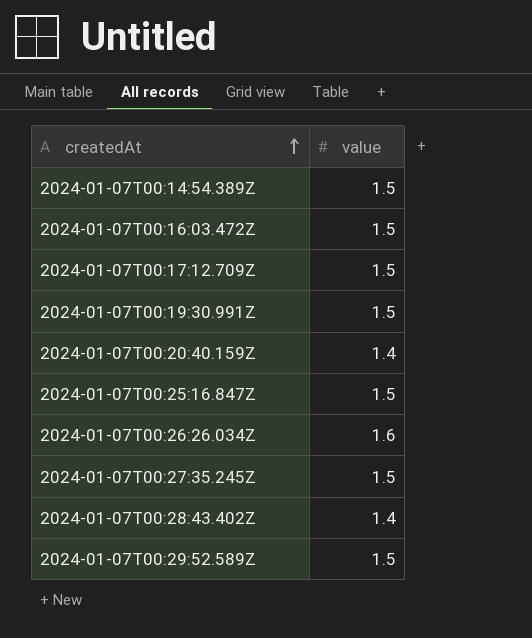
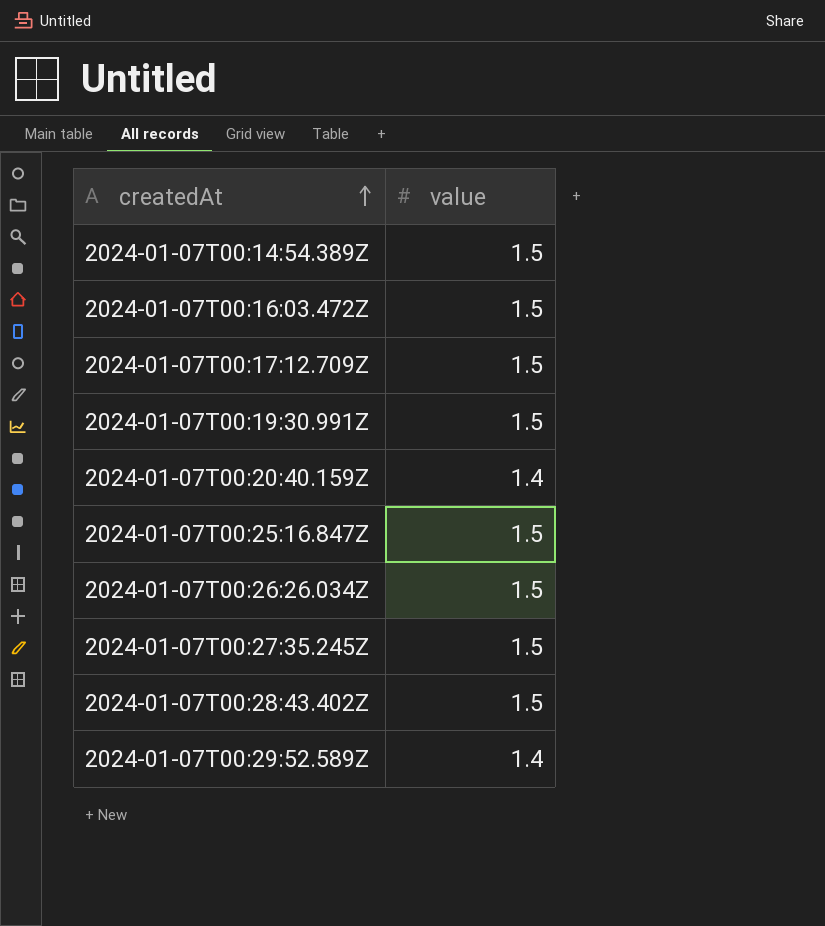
2024-01-07T00:26:26.034Z | value: 1.6 -> 1.5
2024-01-07T00:28:43.402Z | value: 1.4 -> 1.5
2024-01-07T00:29:52.589Z | value: 1.5 -> 1.4

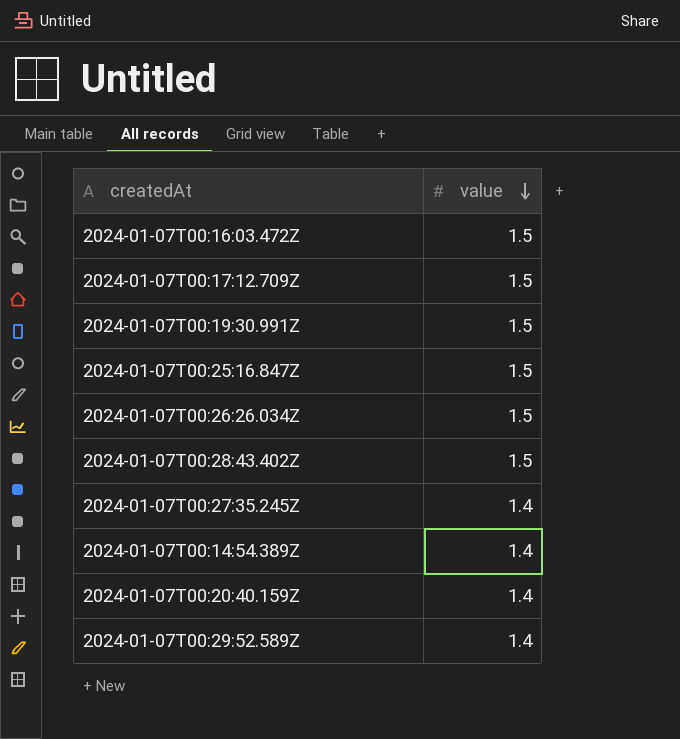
row order: createdAt ascending -> value descending
2024-01-07T00:27:35.245Z | value: 1.5 -> 1.4
2024-01-07T00:14:54.389Z | value: 1.5 -> 1.4

